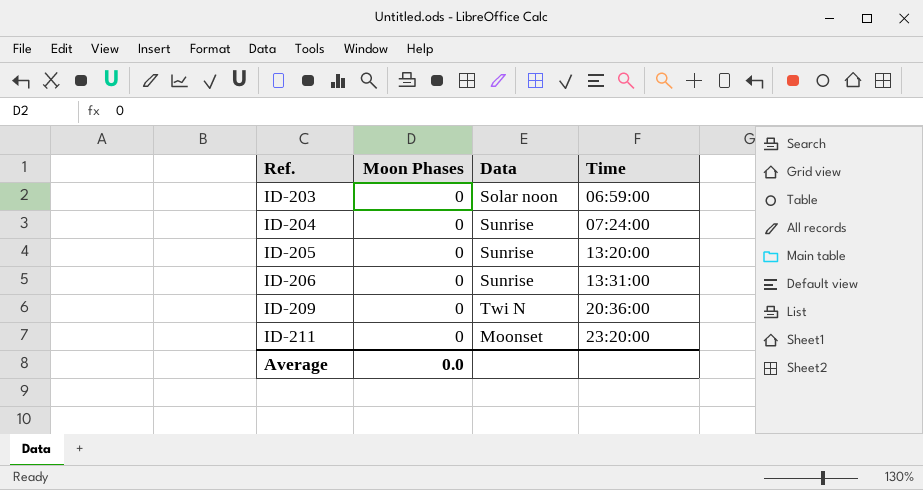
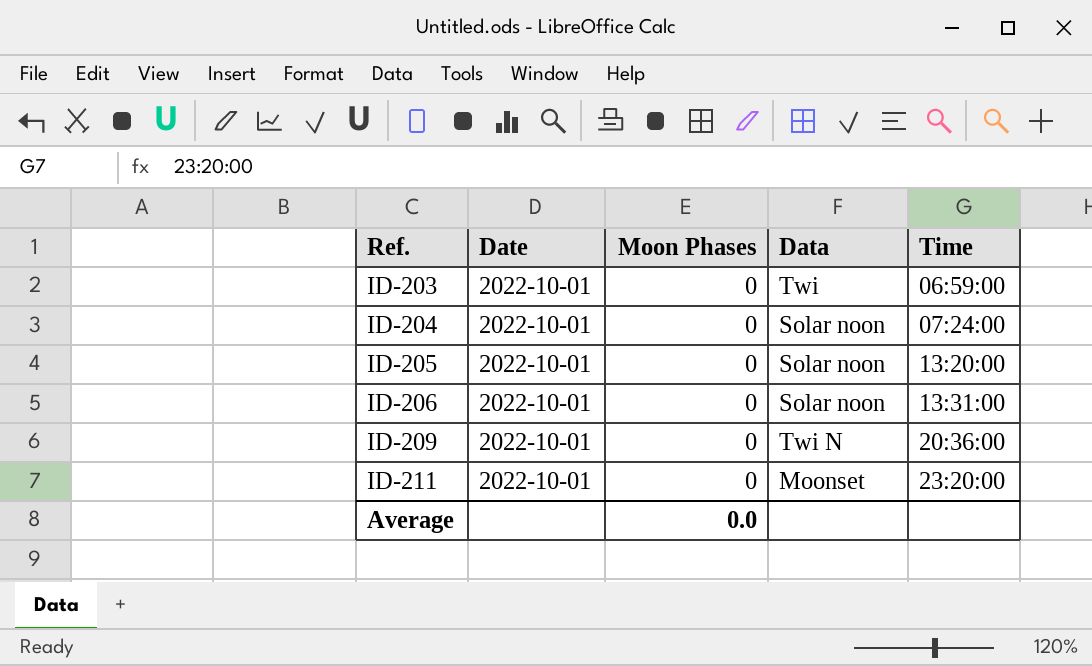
column Date | position: none -> 2
ID-203 | Data: Solar noon -> Twi
ID-204 | Data: Sunrise -> Solar noon
ID-205 | Data: Sunrise -> Solar noon
ID-206 | Data: Sunrise -> Solar noon

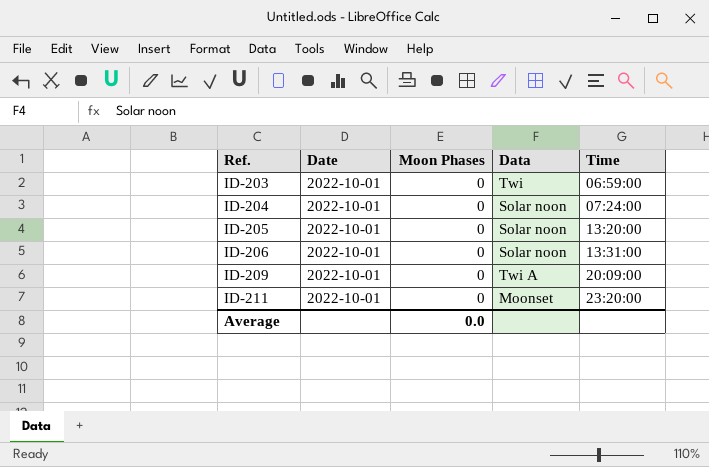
ID-209 | Data: Twi N -> Twi A
ID-209 | Time: 20:36:00 -> 20:09:00

